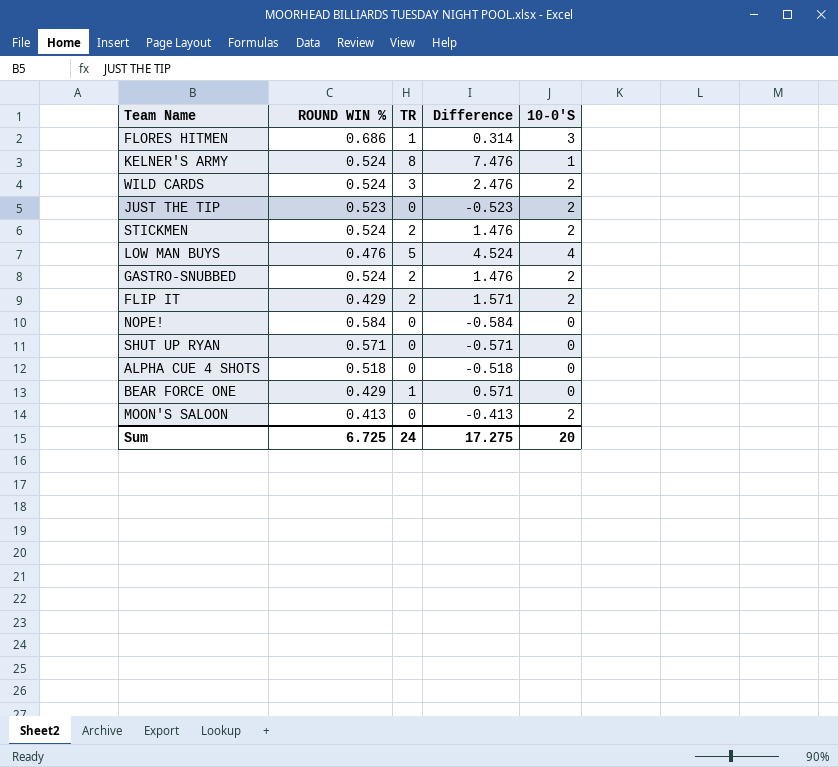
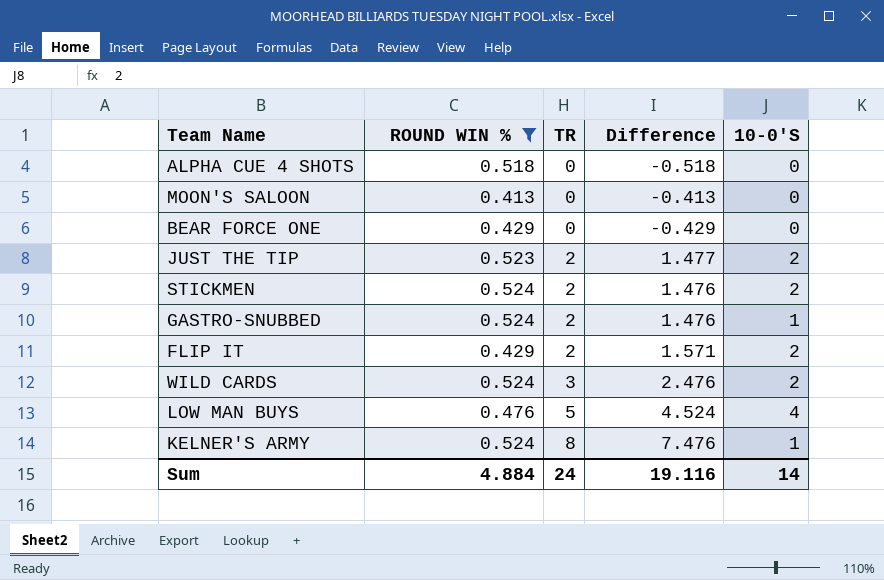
filter: none -> ROUND WIN % <= 0.524
row order: none -> TR ascending
MOON'S SALOON | 10-0'S: 2 -> 0
BEAR FORCE ONE | TR: 1 -> 0
BEAR FORCE ONE | Difference: 0.571 -> -0.429
JUST THE TIP | TR: 0 -> 2
JUST THE TIP | Difference: -0.523 -> 1.477
GASTRO-SNUBBED | 10-0'S: 2 -> 1
Sum | ROUND WIN %: 6.725 -> 4.884
Sum | Difference: 17.275 -> 19.116
Sum | 10-0'S: 20 -> 14

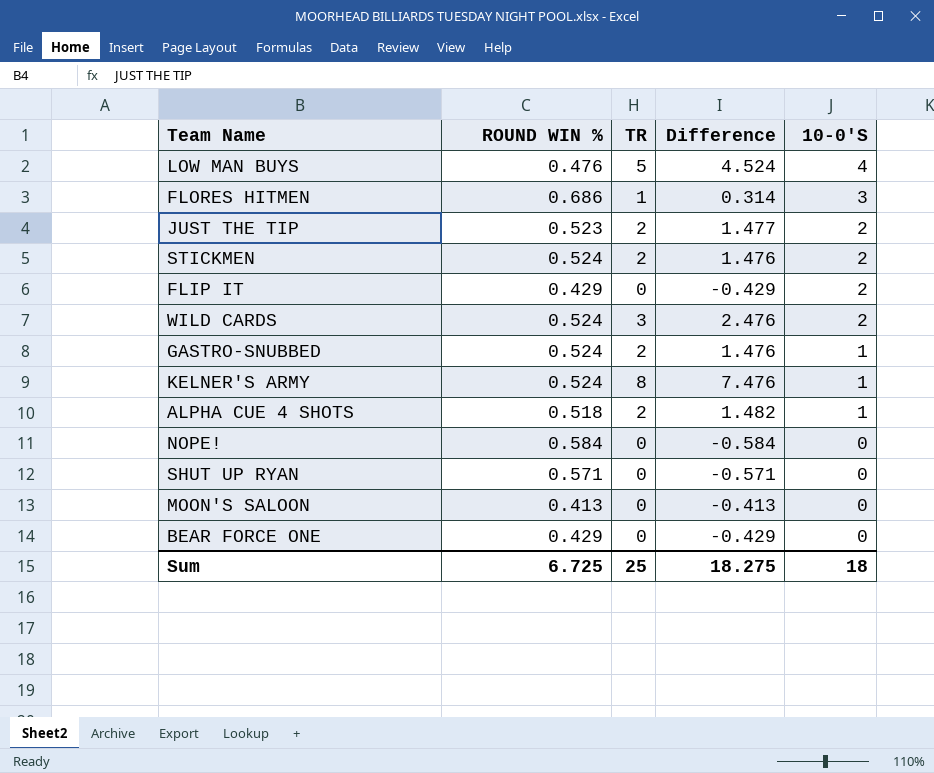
filter: ROUND WIN % <= 0.524 -> none
row order: TR ascending -> 10-0'S descending
FLIP IT | TR: 2 -> 0
FLIP IT | Difference: 1.571 -> -0.429
ALPHA CUE 4 SHOTS | TR: 0 -> 2
ALPHA CUE 4 SHOTS | Difference: -0.518 -> 1.482
ALPHA CUE 4 SHOTS | 10-0'S: 0 -> 1
Sum | ROUND WIN %: 4.884 -> 6.725
Sum | TR: 24 -> 25
Sum | Difference: 19.116 -> 18.275
Sum | 10-0'S: 14 -> 18

